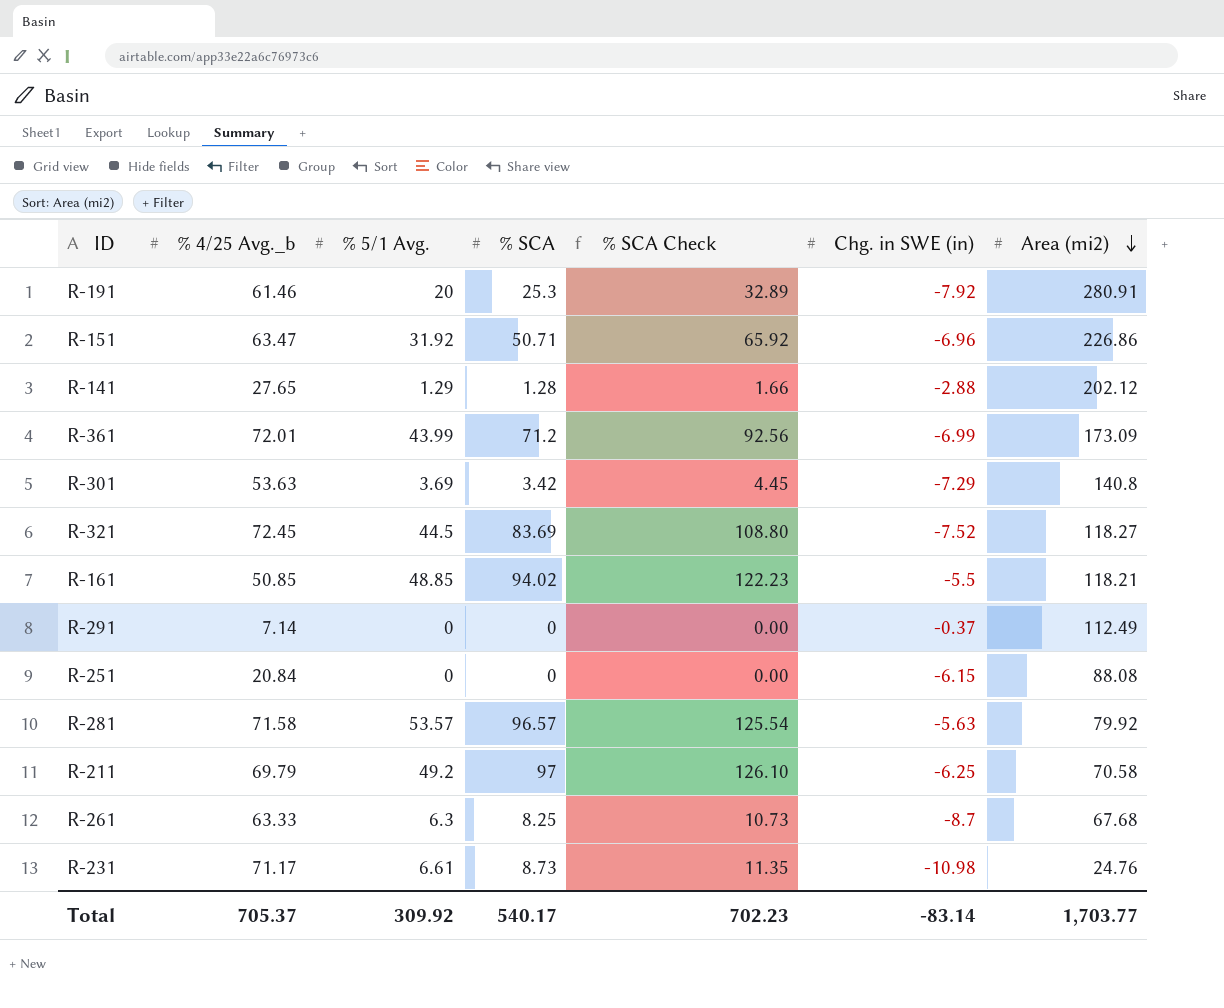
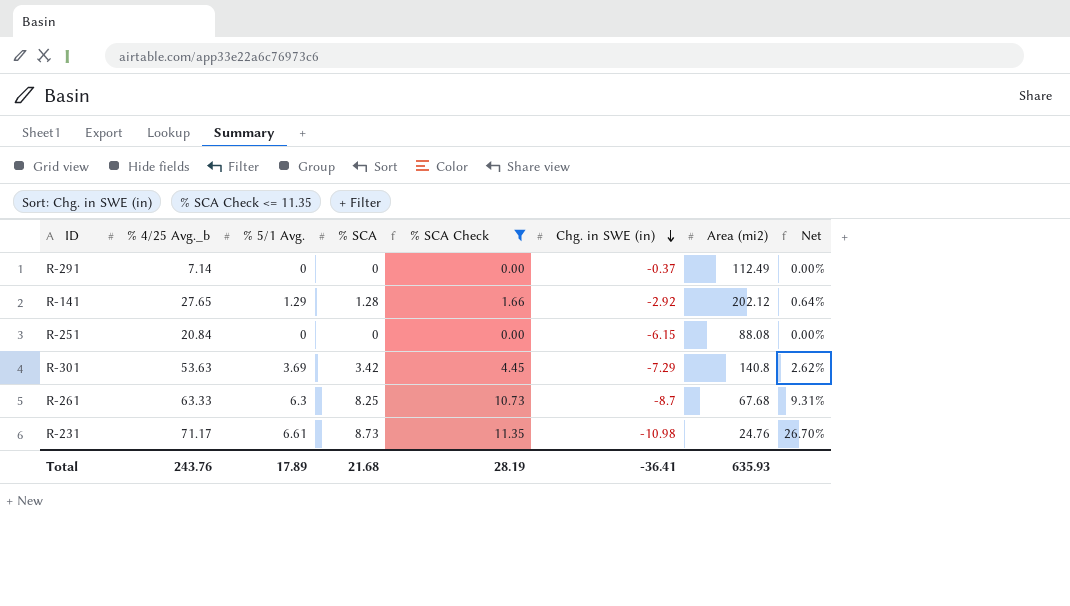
filter: none -> % SCA Check <= 11.35
row order: Area (mi2) descending -> Chg. in SWE (in) descending
column Net | formula: none -> [% 5/1 Avg.] / [Area (mi2)]
R-141 | Chg. in SWE (in): -2.88 -> -2.92
Total | % 4/25 Avg._b: 705.37 -> 243.76
Total | % 5/1 Avg.: 309.92 -> 17.89
Total | % SCA: 540.17 -> 21.68
Total | % SCA Check: 702.23 -> 28.19
Total | Chg. in SWE (in): -83.14 -> -36.41
Total | Area (mi2): 1,703.77 -> 635.93

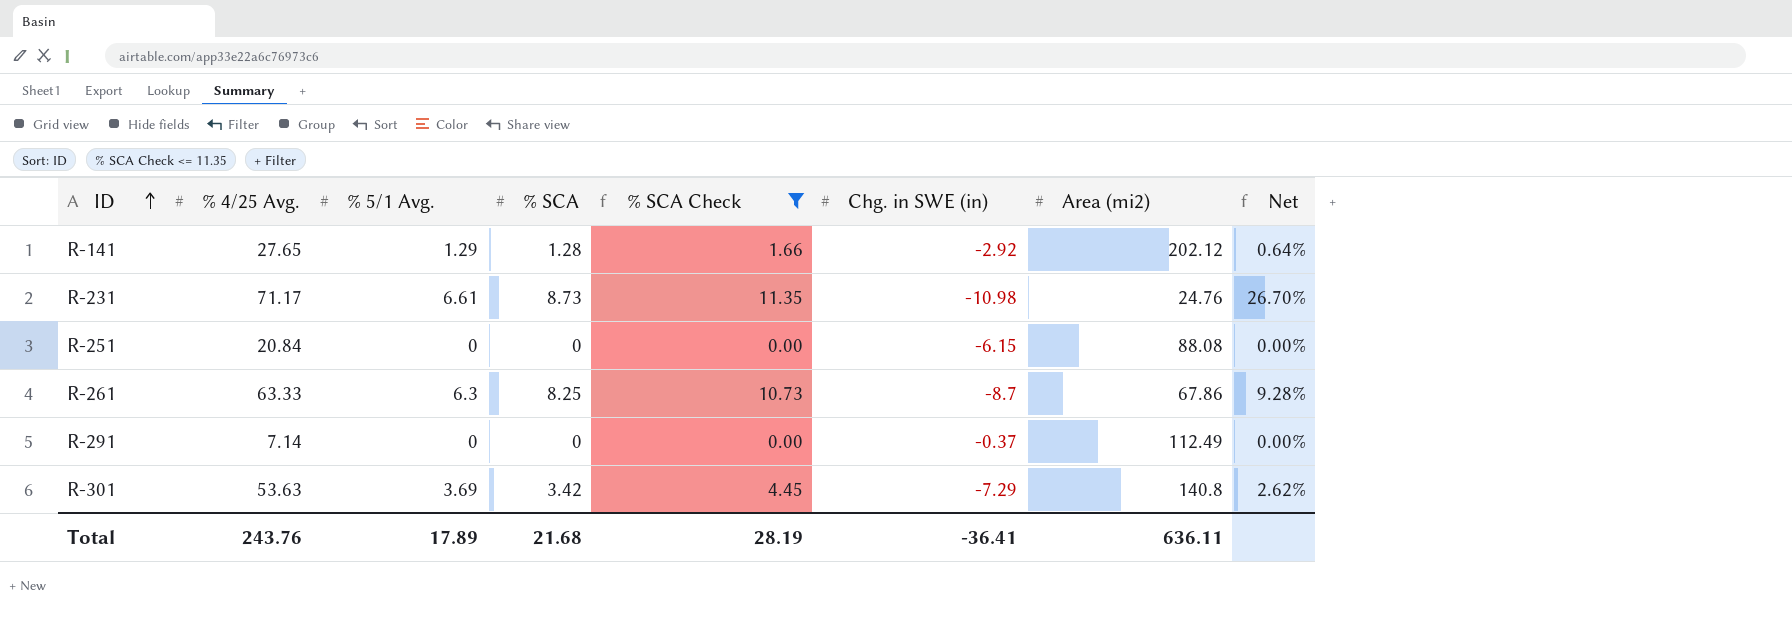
row order: Chg. in SWE (in) descending -> ID ascending
column name: % 4/25 Avg._b -> % 4/25 Avg.
R-261 | Area (mi2): 67.68 -> 67.86
R-261 | Net: 9.31% -> 9.28%
Total | Area (mi2): 635.93 -> 636.11

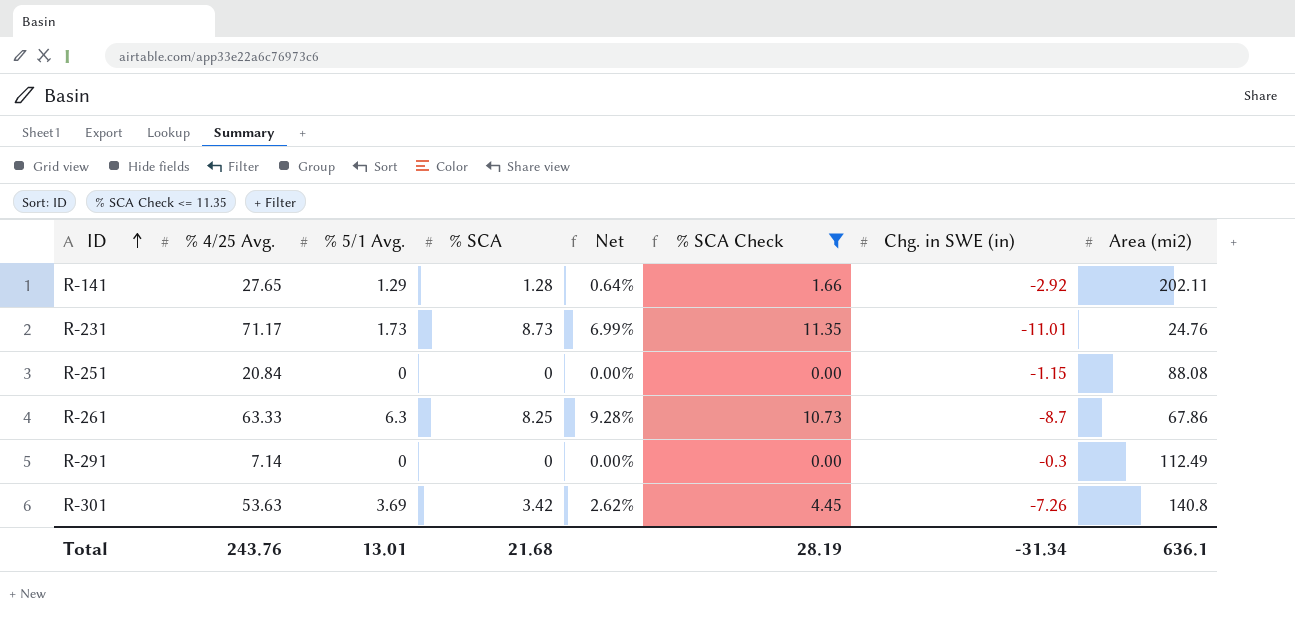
column Net | position: 8 -> 5
R-141 | Area (mi2): 202.12 -> 202.11
R-231 | % 5/1 Avg.: 6.61 -> 1.73
R-231 | Net: 26.70% -> 6.99%
R-231 | Chg. in SWE (in): -10.98 -> -11.01
R-251 | Chg. in SWE (in): -6.15 -> -1.15
R-291 | Chg. in SWE (in): -0.37 -> -0.3
R-301 | Chg. in SWE (in): -7.29 -> -7.26
Total | % 5/1 Avg.: 17.89 -> 13.01
Total | Chg. in SWE (in): -36.41 -> -31.34
Total | Area (mi2): 636.11 -> 636.1

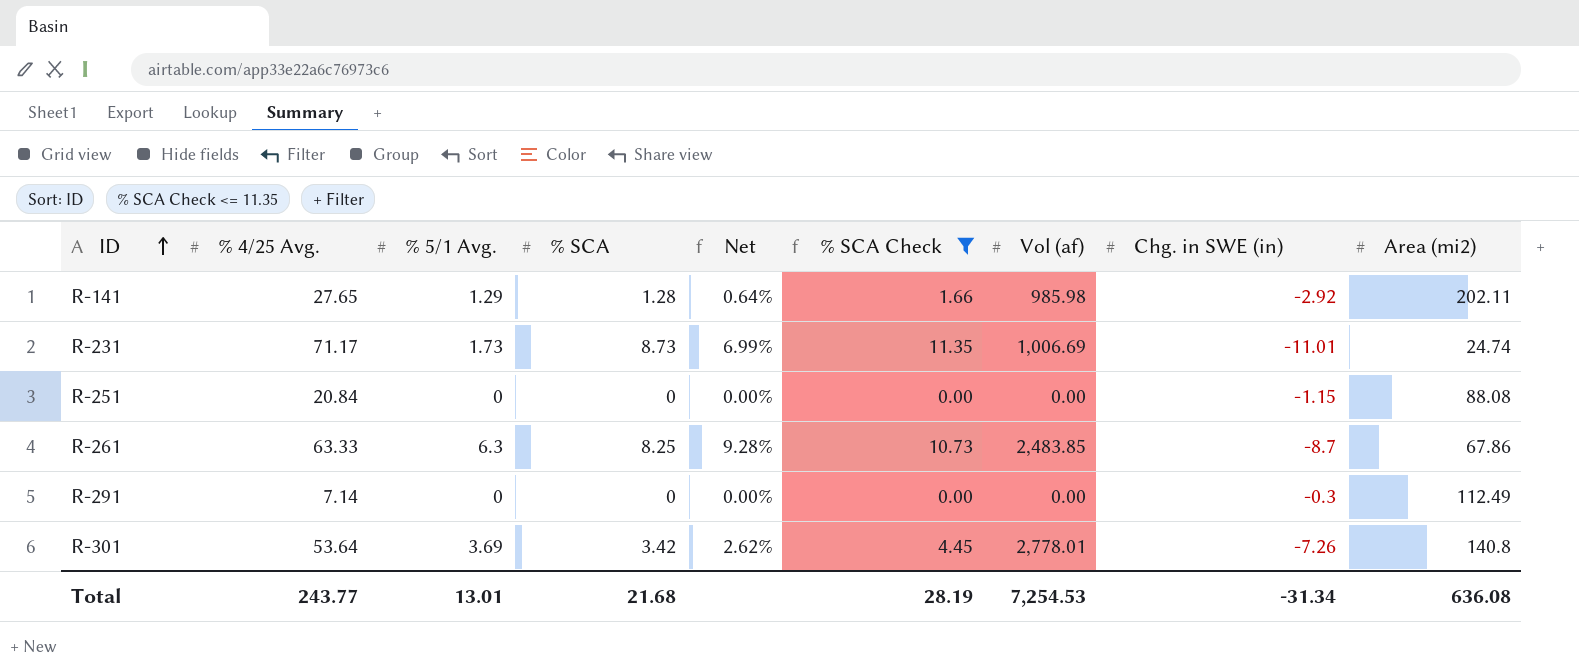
column Vol (af) | position: none -> 7
R-231 | Area (mi2): 24.76 -> 24.74
R-301 | % 4/25 Avg.: 53.63 -> 53.64
Total | % 4/25 Avg.: 243.76 -> 243.77
Total | Area (mi2): 636.1 -> 636.08

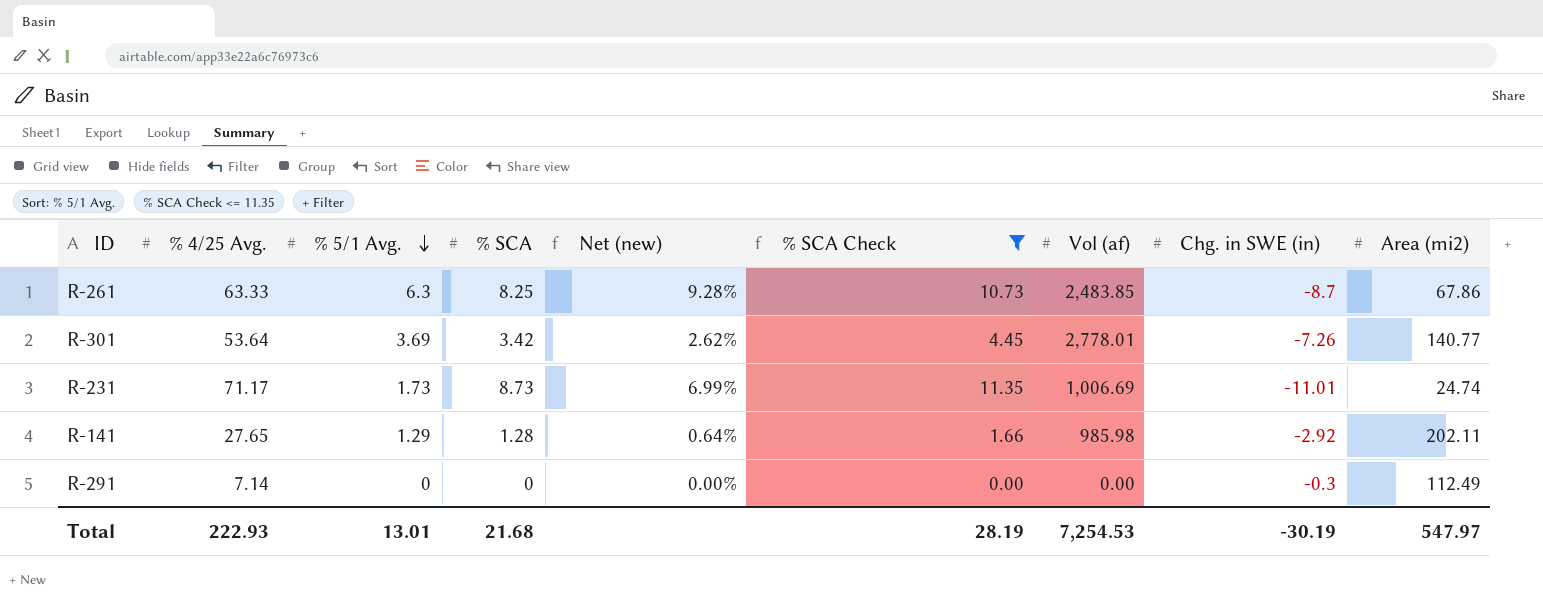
row order: ID ascending -> % 5/1 Avg. descending
column name: Net -> Net (new)
row R-251: 20.84 | 0 | 0 | 0.00% | 0.00 | 0.00 | -1.15 | 88.08 -> none
R-301 | Area (mi2): 140.8 -> 140.77
Total | % 4/25 Avg.: 243.77 -> 222.93
Total | Chg. in SWE (in): -31.34 -> -30.19
Total | Area (mi2): 636.08 -> 547.97

